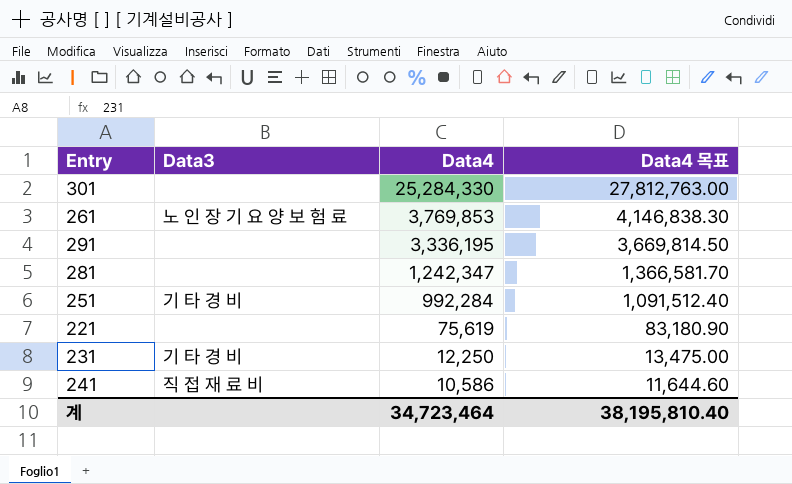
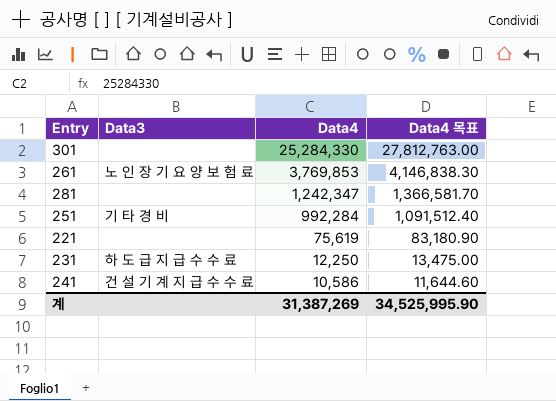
row 291: none | 3,336,195 | 3,669,814.50 -> none
231 | Data3: 기 타 경 비 -> 하 도 급 지 급 수 수 료
241 | Data3: 직 접 재 료 비 -> 건 설 기 계 지 급 수 수 료
계 | Data4: 34,723,464 -> 31,387,269
계 | Data4 목표: 38,195,810.40 -> 34,525,995.90

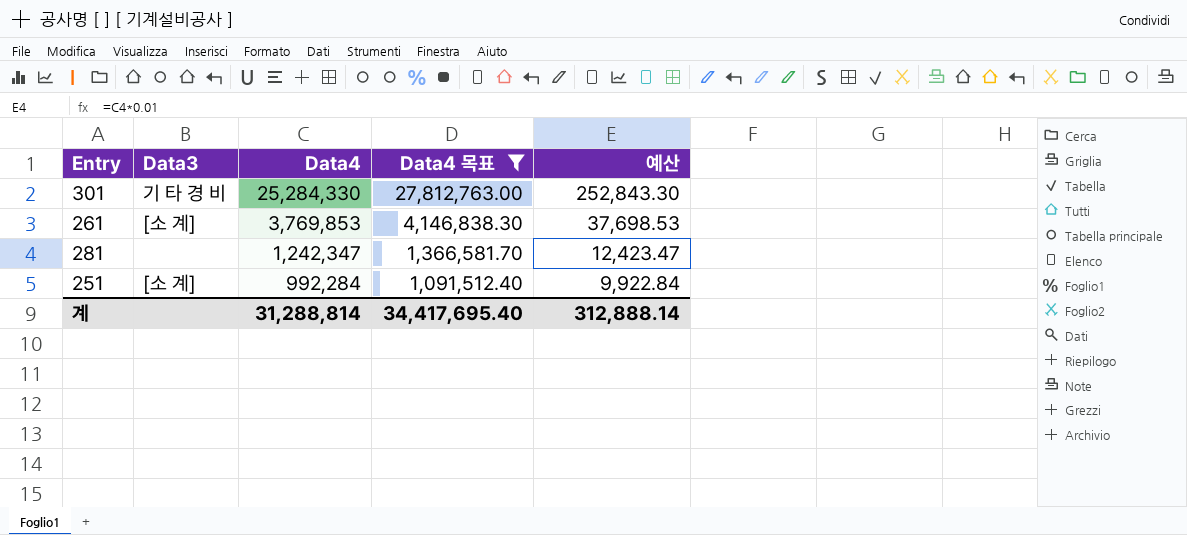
filter: none -> Data4 목표 >= 1,091,512.40
column 예산 | formula: none -> [Data4] * 0.01
301 | Data3: none -> 기 타 경 비
261 | Data3: 노 인 장 기 요 양 보 험 료 -> [소 계]
251 | Data3: 기 타 경 비 -> [소 계]
계 | Data4: 31,387,269 -> 31,288,814
계 | Data4 목표: 34,525,995.90 -> 34,417,695.40

